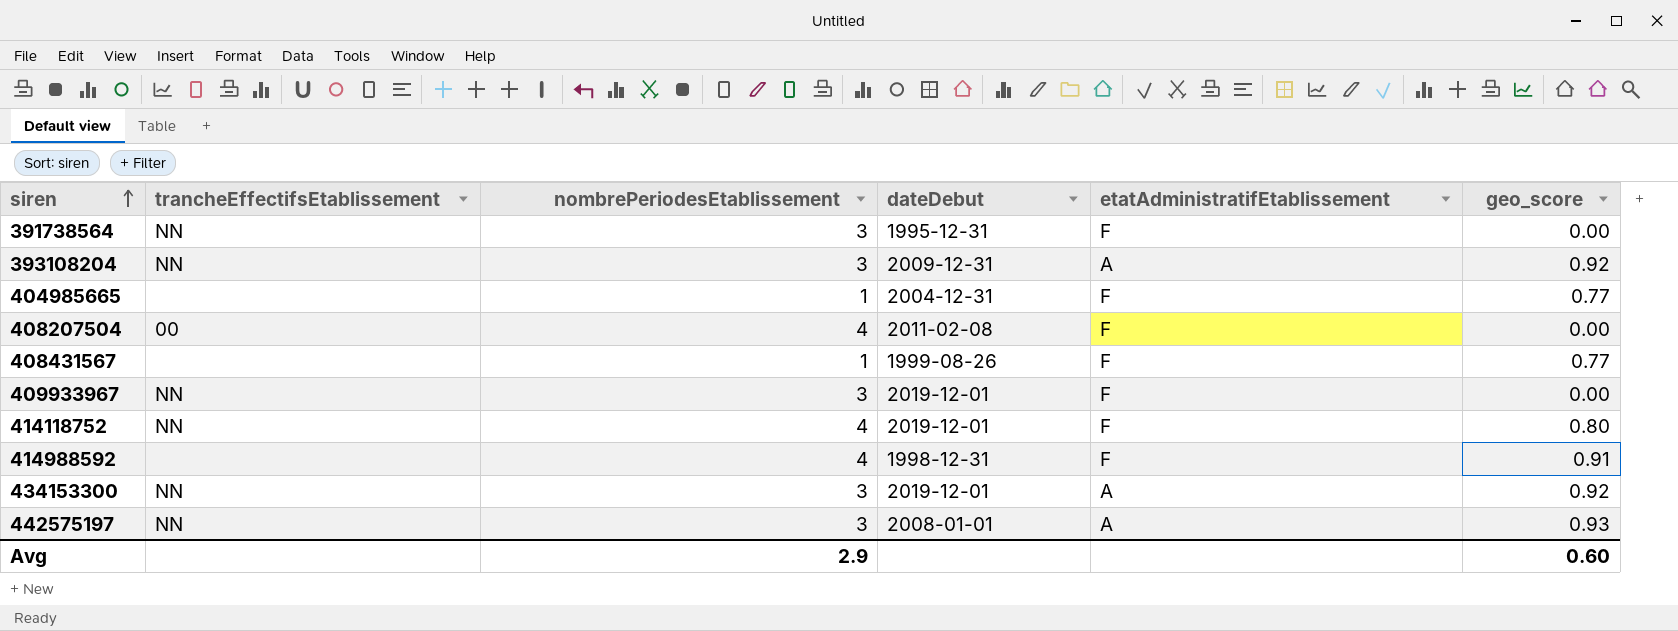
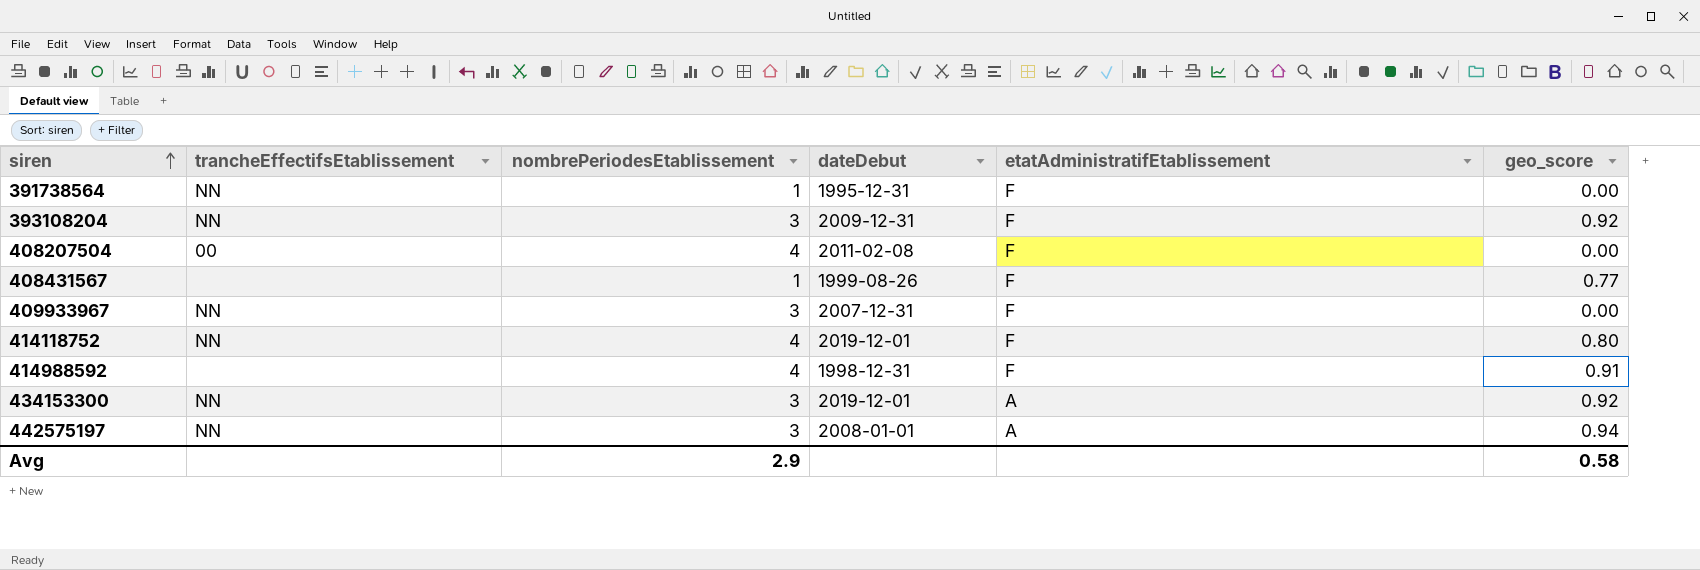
row 404985665: none | 1 | 2004-12-31 | F | 0.77 -> none
391738564 | nombrePeriodesEtablissement: 3 -> 1
393108204 | etatAdministratifEtablissement: A -> F
409933967 | dateDebut: 2019-12-01 -> 2007-12-31
442575197 | geo_score: 0.93 -> 0.94
Avg | geo_score: 0.60 -> 0.58

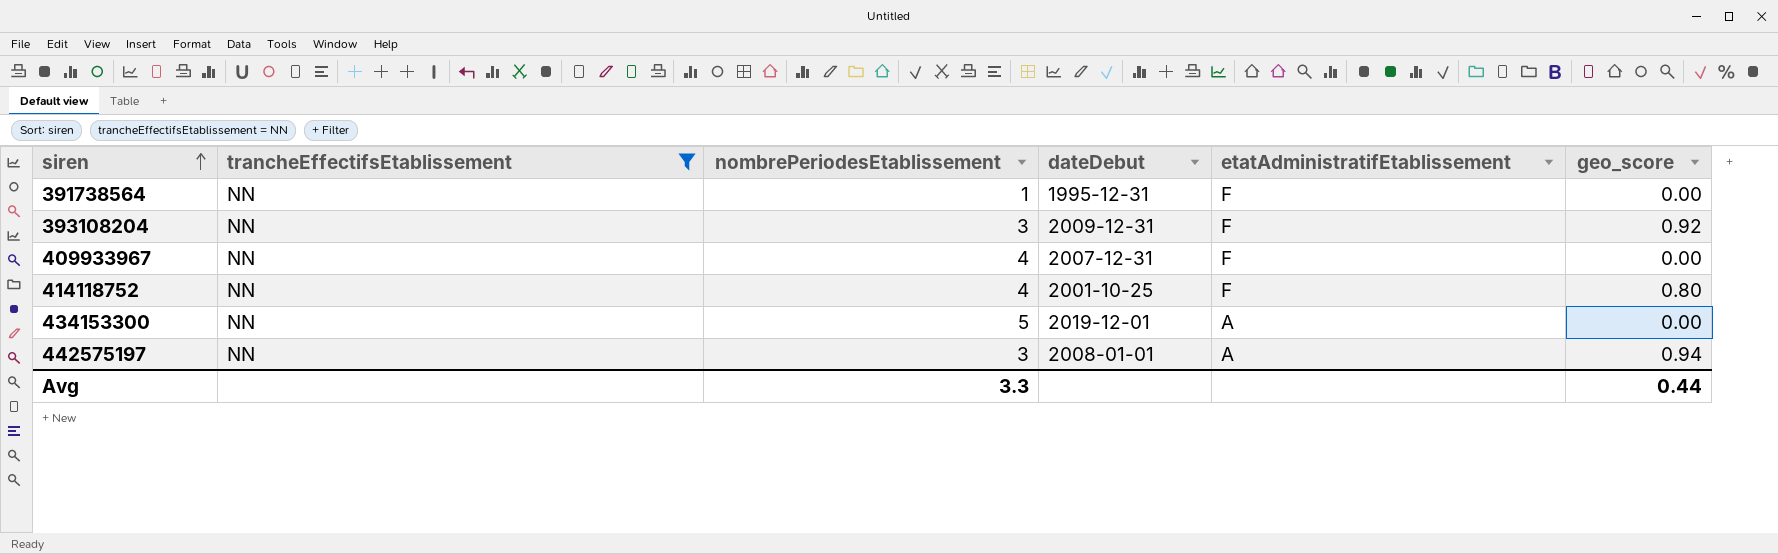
filter: none -> trancheEffectifsEtablissement = NN
409933967 | nombrePeriodesEtablissement: 3 -> 4
414118752 | dateDebut: 2019-12-01 -> 2001-10-25
434153300 | nombrePeriodesEtablissement: 3 -> 5
434153300 | geo_score: 0.92 -> 0.00
Avg | nombrePeriodesEtablissement: 2.9 -> 3.3
Avg | geo_score: 0.58 -> 0.44

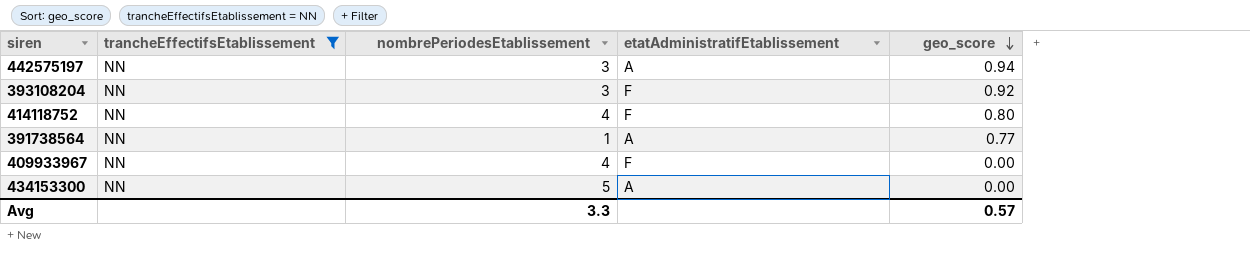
row order: siren ascending -> geo_score descending
column dateDebut | position: 4 -> none
391738564 | etatAdministratifEtablissement: F -> A
391738564 | geo_score: 0.00 -> 0.77
Avg | geo_score: 0.44 -> 0.57

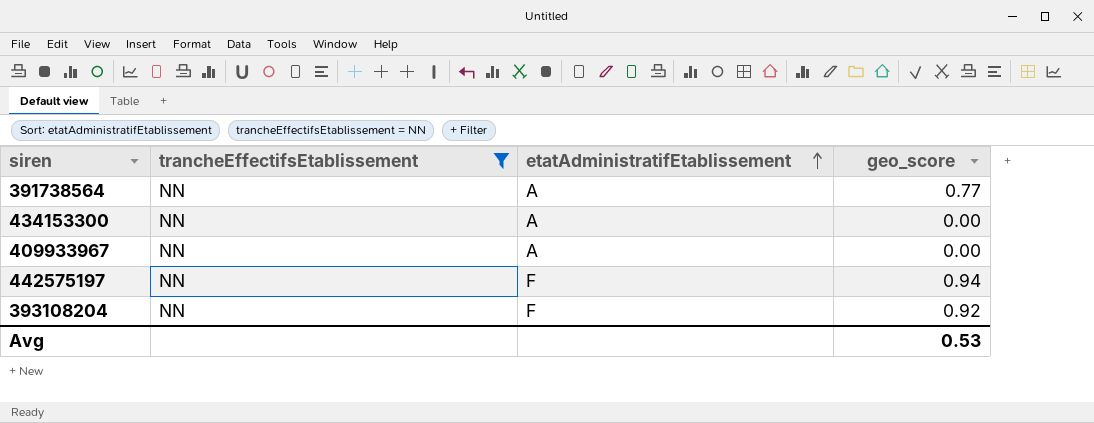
row order: geo_score descending -> etatAdministratifEtablissement ascending
column nombrePeriodesEtablissement | position: 3 -> none
row 414118752: NN | 4 | F | 0.80 -> none
409933967 | etatAdministratifEtablissement: F -> A
442575197 | etatAdministratifEtablissement: A -> F
Avg | geo_score: 0.57 -> 0.53

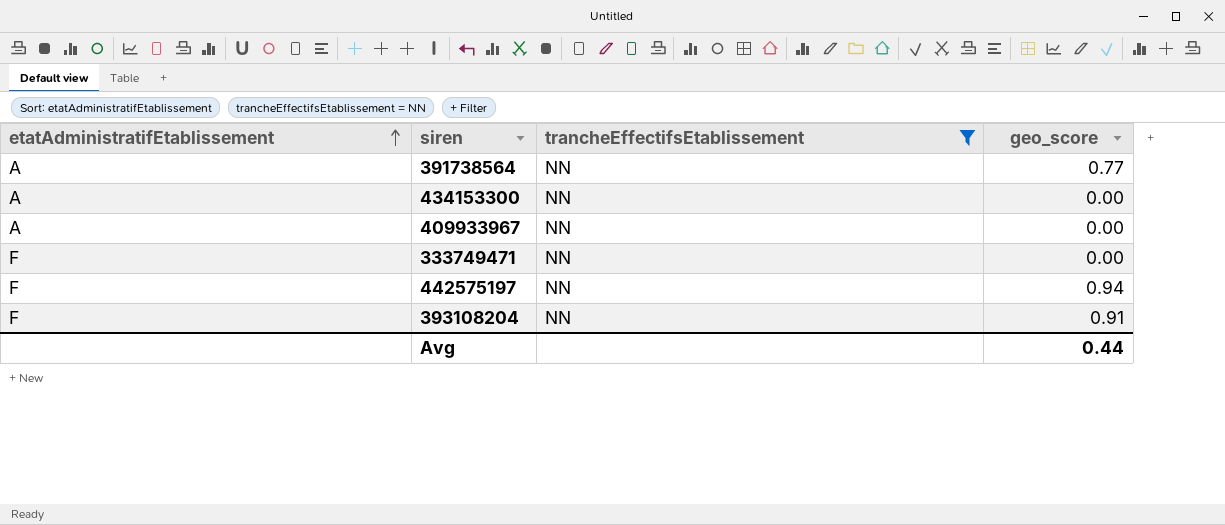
column etatAdministratifEtablissement | position: 3 -> 1
row 333749471: none -> F | NN | 0.00
393108204 | geo_score: 0.92 -> 0.91
Avg | geo_score: 0.53 -> 0.44

